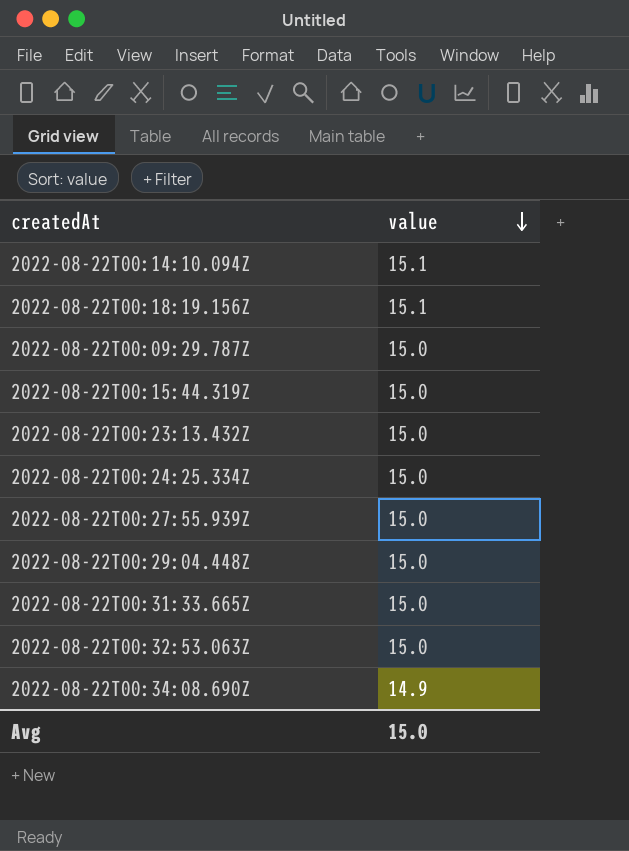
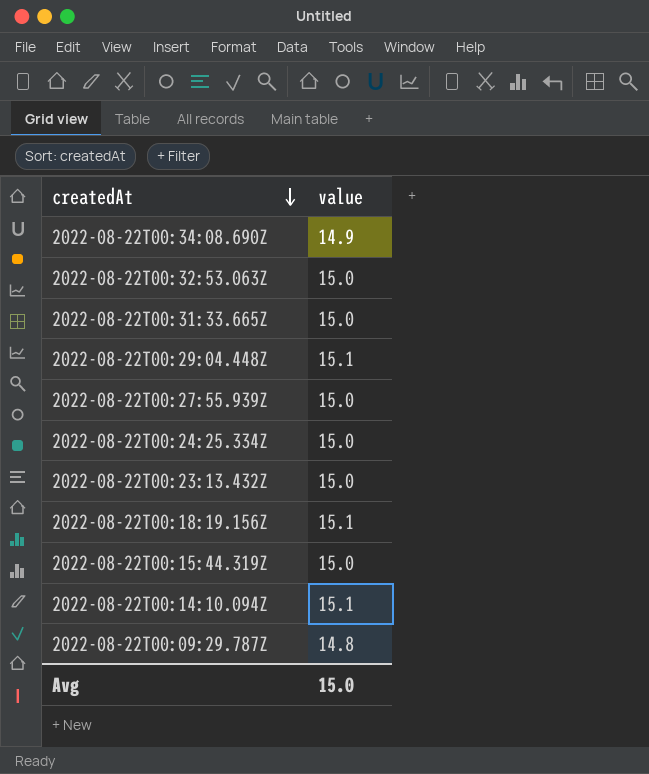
row order: value descending -> createdAt descending
2022-08-22T00:29:04.448Z | value: 15.0 -> 15.1
2022-08-22T00:09:29.787Z | value: 15.0 -> 14.8

